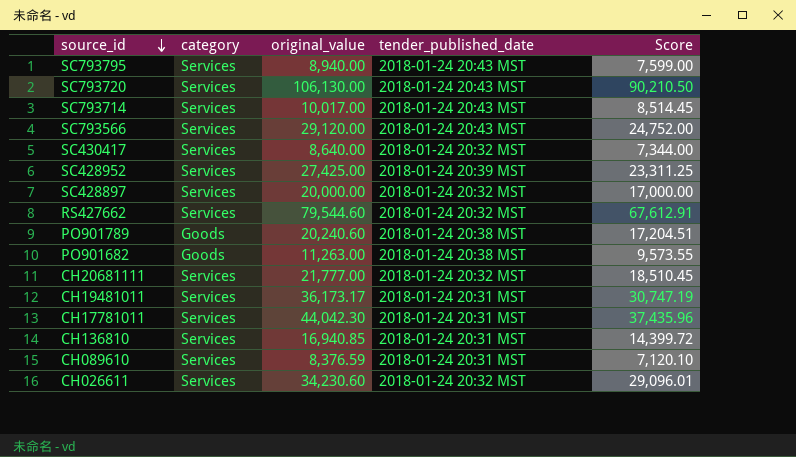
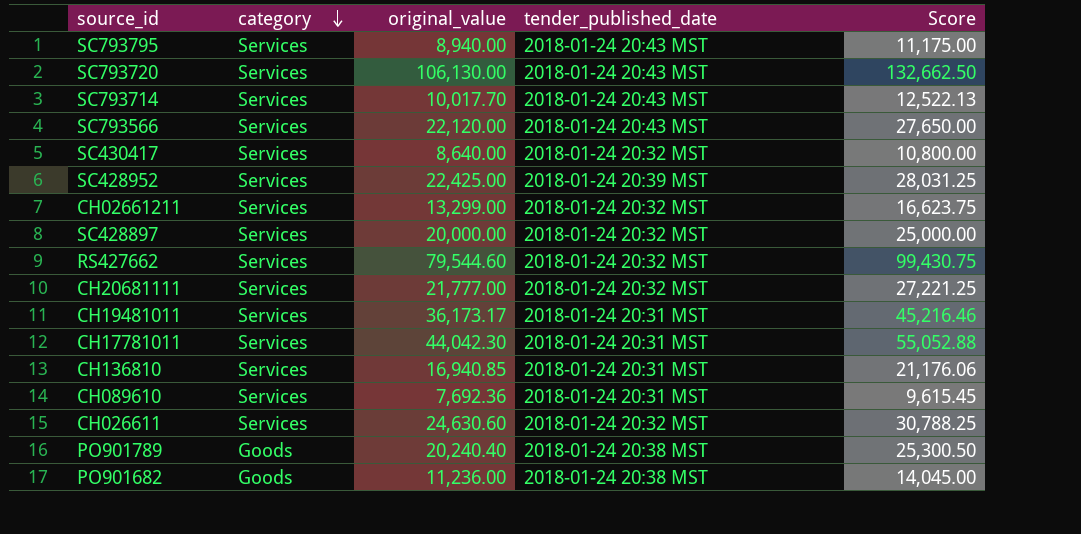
row order: source_id descending -> category descending
column Score | formula: [original_value] * 0.85 -> [original_value] * 1.25
SC793714 | original_value: 10,017.00 -> 10,017.70
SC793566 | original_value: 29,120.00 -> 22,120.00
SC428952 | original_value: 27,425.00 -> 22,425.00
row CH02661211: none -> Services | 13,299.00 | 2018-01-24 20:32 MST | 16,623.75
CH089610 | original_value: 8,376.59 -> 7,692.36
CH026611 | original_value: 34,230.60 -> 24,630.60
PO901789 | original_value: 20,240.60 -> 20,240.40
PO901682 | original_value: 11,263.00 -> 11,236.00

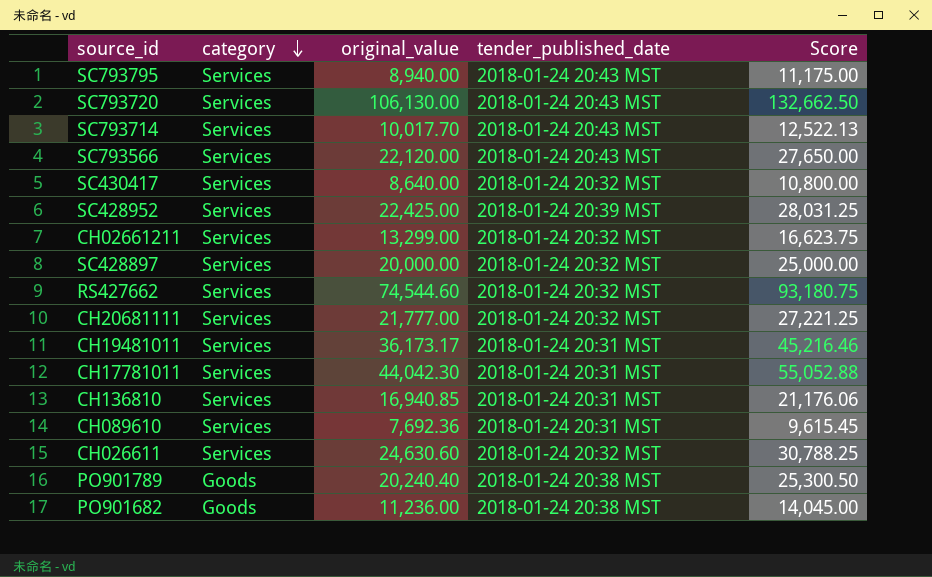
RS427662 | original_value: 79,544.60 -> 74,544.60
RS427662 | Score: 99,430.75 -> 93,180.75

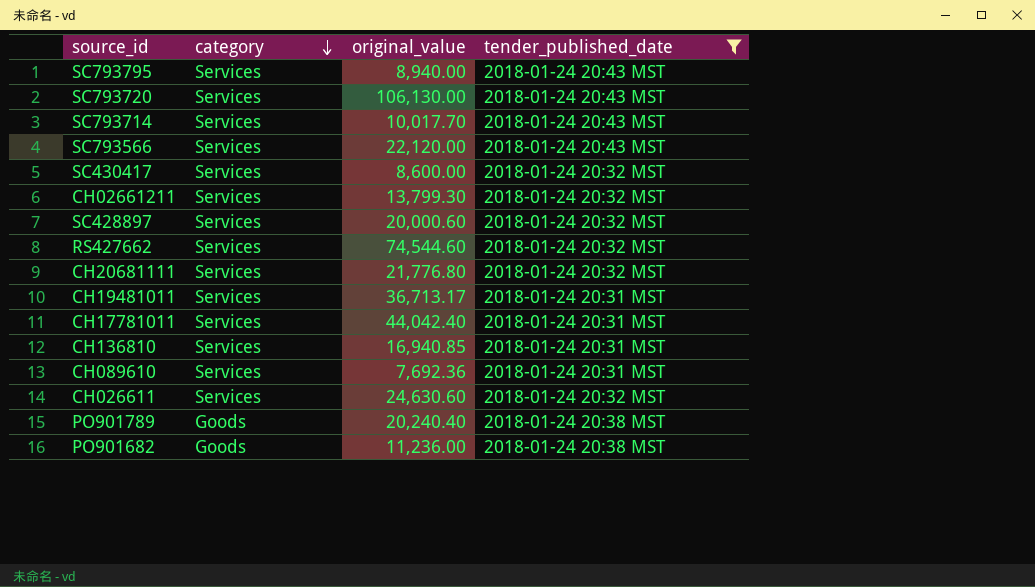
filter: none -> tender_published_date != 2018-01-24 20:39 MST
column Score | formula: [original_value] * 1.25 -> none
SC430417 | original_value: 8,640.00 -> 8,600.00
CH02661211 | original_value: 13,299.00 -> 13,799.30
SC428897 | original_value: 20,000.00 -> 20,000.60
CH20681111 | original_value: 21,777.00 -> 21,776.80
CH19481011 | original_value: 36,173.17 -> 36,713.17
CH17781011 | original_value: 44,042.30 -> 44,042.40

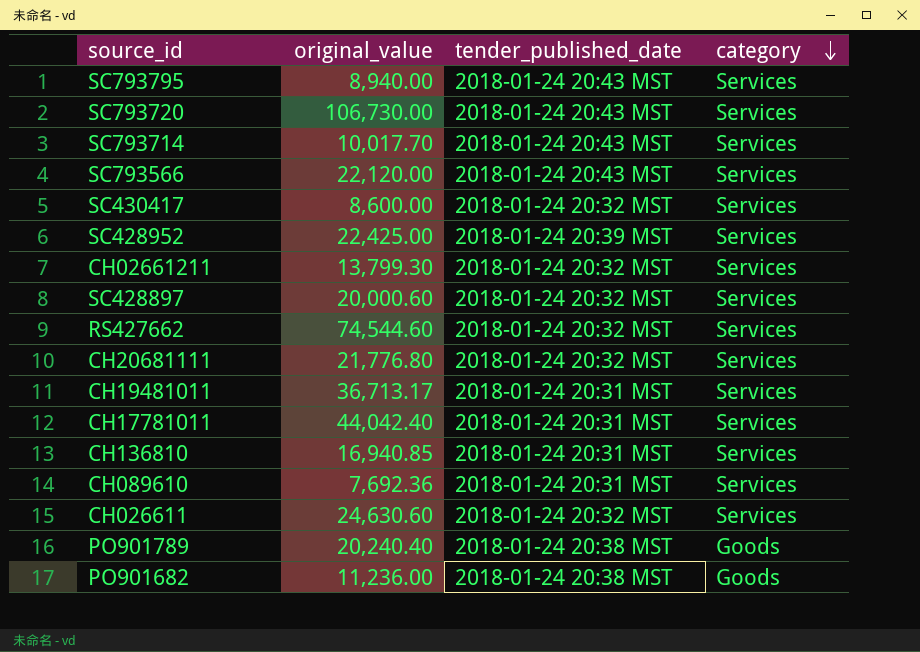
filter: tender_published_date != 2018-01-24 20:39 MST -> none
column category | position: 2 -> 4
SC793720 | original_value: 106,130.00 -> 106,730.00

